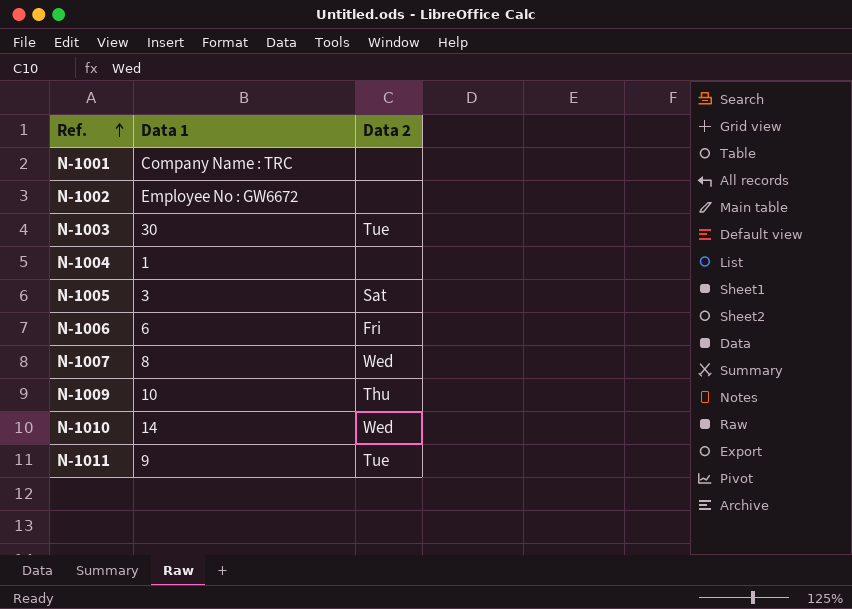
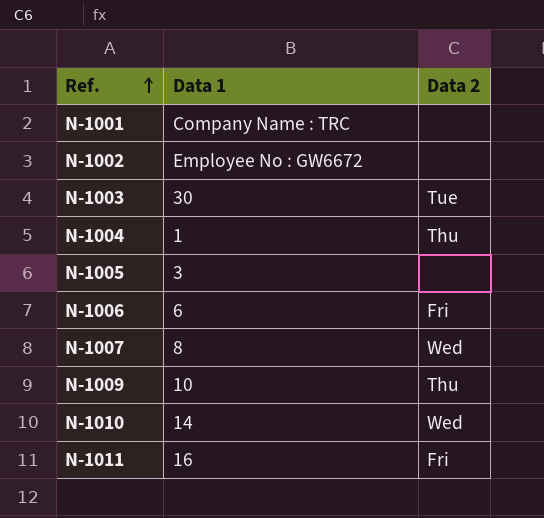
N-1004 | Data 2: none -> Thu
N-1005 | Data 2: Sat -> none
N-1011 | Data 1: 9 -> 16
N-1011 | Data 2: Tue -> Fri

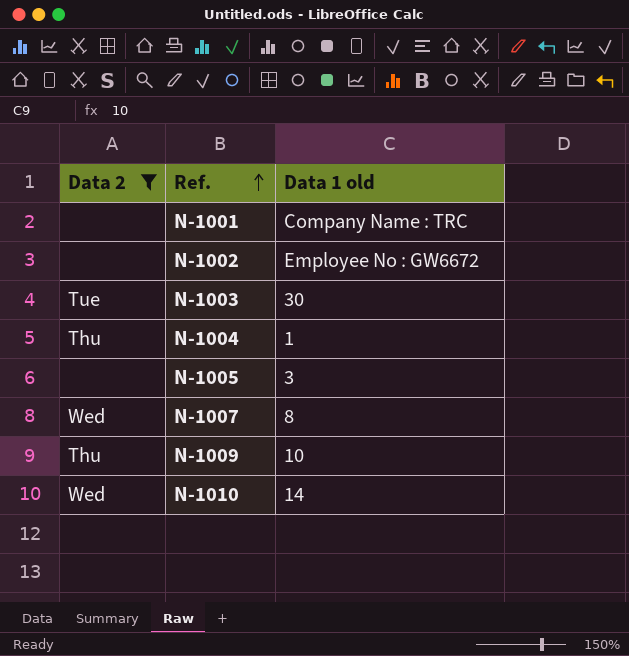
filter: none -> Data 2 != Fri
column Data 2 | position: 3 -> 1
column name: Data 1 -> Data 1 old

